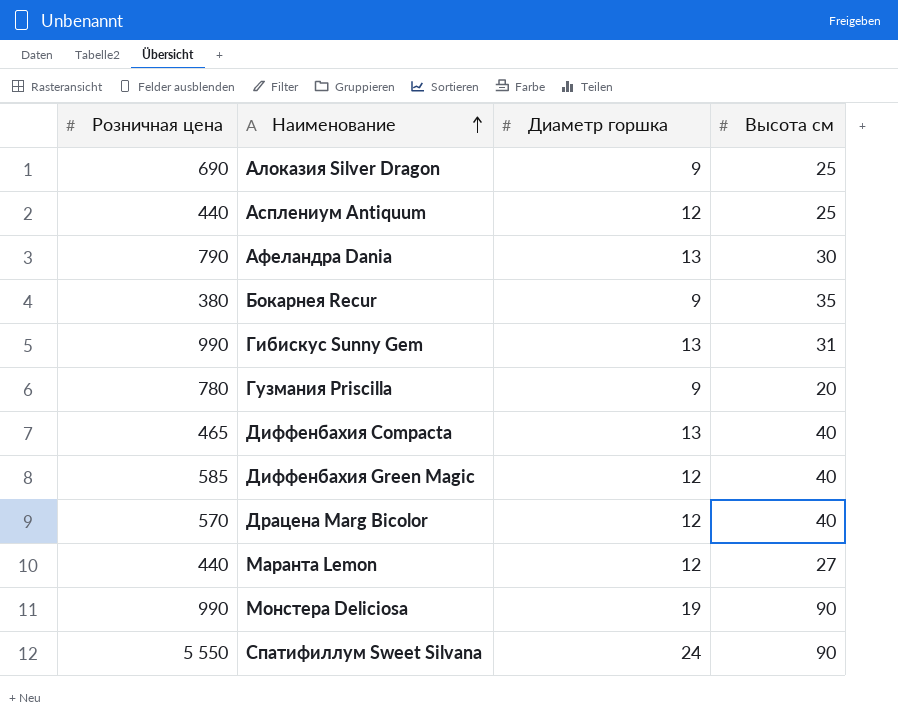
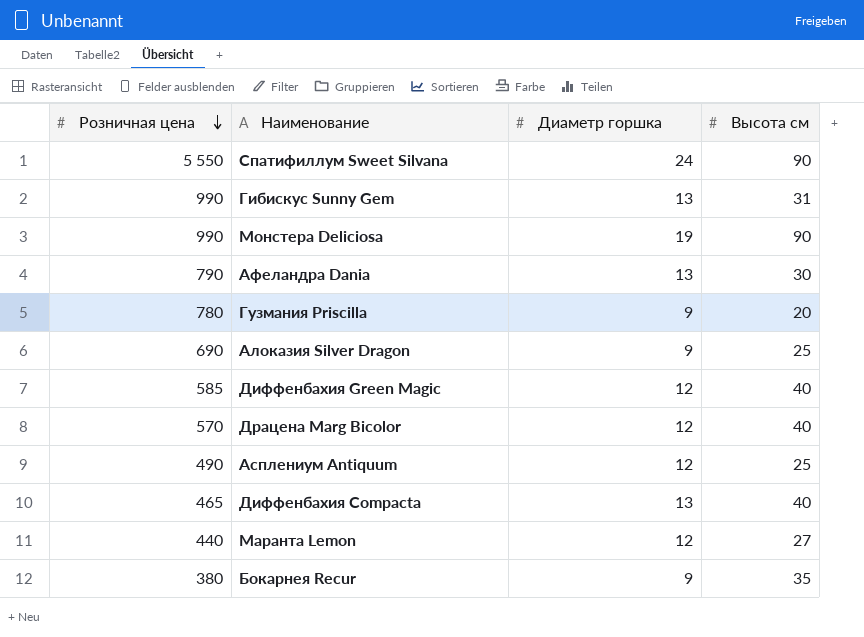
row order: Наименование ascending -> Розничная цена descending
Асплениум Antiquum | Розничная цена: 440 -> 490

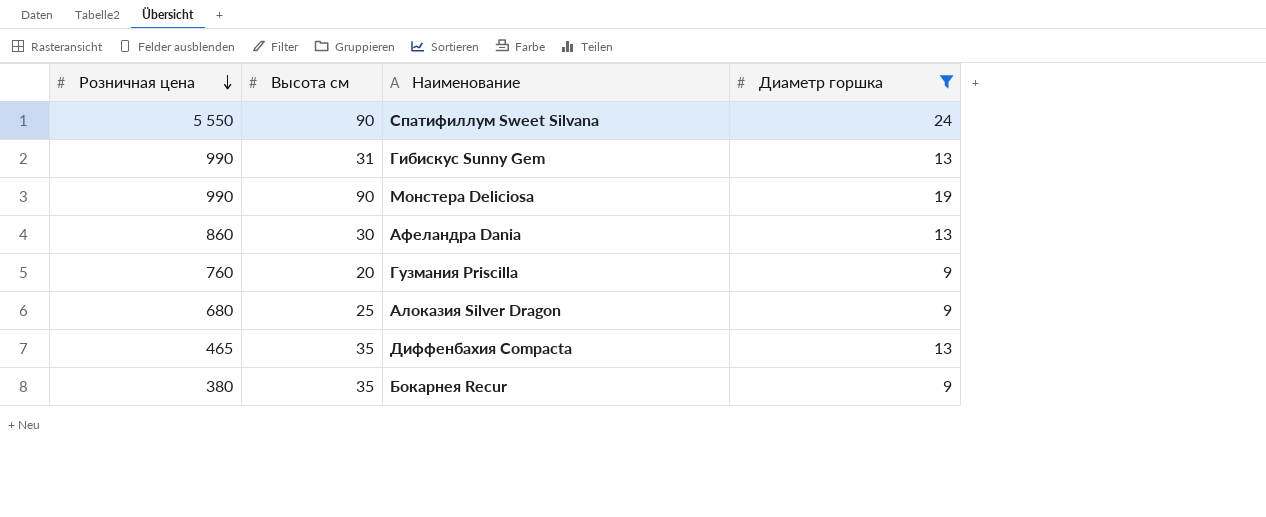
filter: none -> Диаметр горшка != 12
column Высота см | position: 4 -> 2
Афеландра Dania | Розничная цена: 790 -> 860
Гузмания Priscilla | Розничная цена: 780 -> 760
Алоказия Silver Dragon | Розничная цена: 690 -> 680
Диффенбахия Compacta | Высота см: 40 -> 35

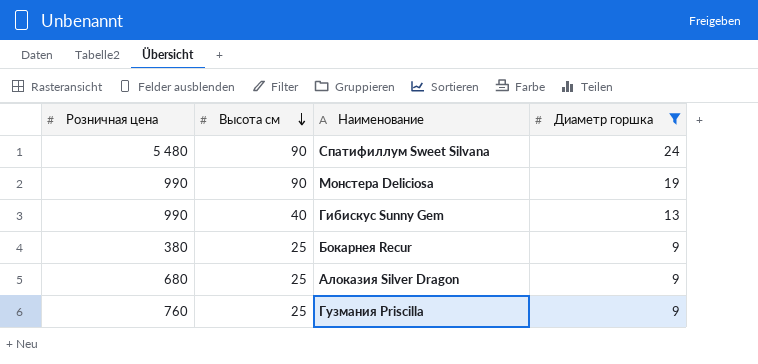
row order: Розничная цена descending -> Высота см descending
row Афеландра Dania: 860 | 30 | 13 -> none
row Диффенбахия Compacta: 465 | 35 | 13 -> none
Спатифиллум Sweet Silvana | Розничная цена: 5 550 -> 5 480
Гибискус Sunny Gem | Высота см: 31 -> 40
Бокарнея Recur | Высота см: 35 -> 25
Гузмания Priscilla | Высота см: 20 -> 25

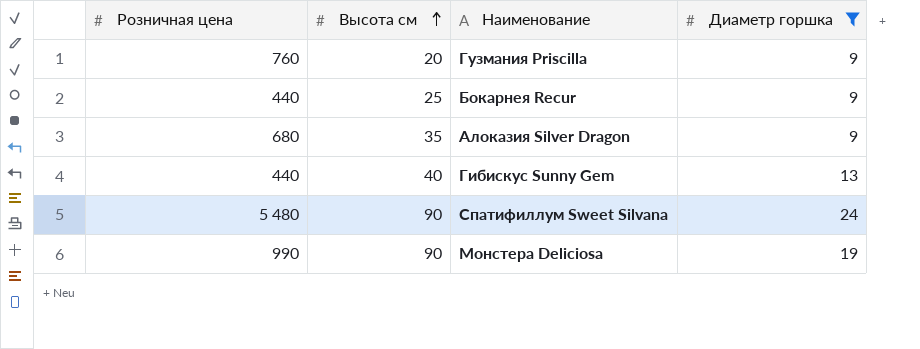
row order: Высота см descending -> Высота см ascending
Гузмания Priscilla | Высота см: 25 -> 20
Бокарнея Recur | Розничная цена: 380 -> 440
Алоказия Silver Dragon | Высота см: 25 -> 35
Гибискус Sunny Gem | Розничная цена: 990 -> 440

